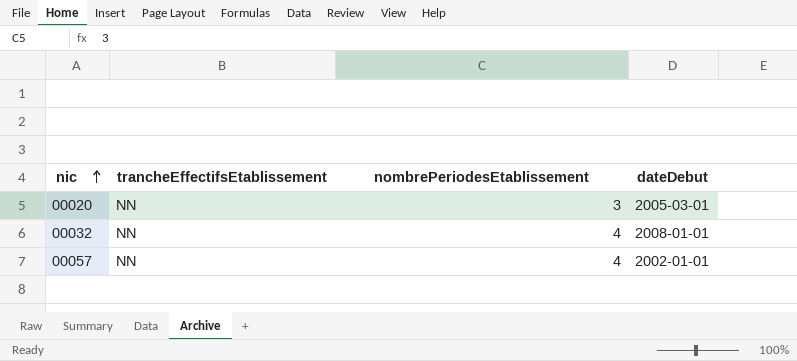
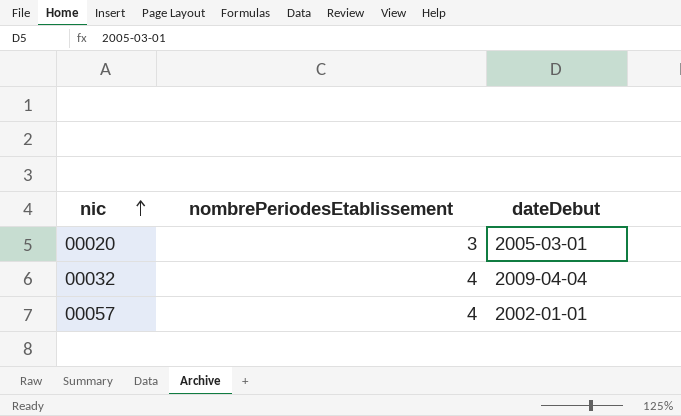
column trancheEffectifsEtablissement | position: 2 -> none
00032 | dateDebut: 2008-01-01 -> 2009-04-04

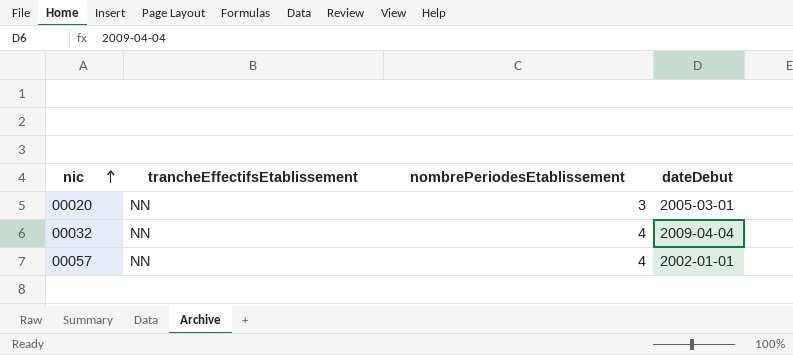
column trancheEffectifsEtablissement | position: none -> 2

